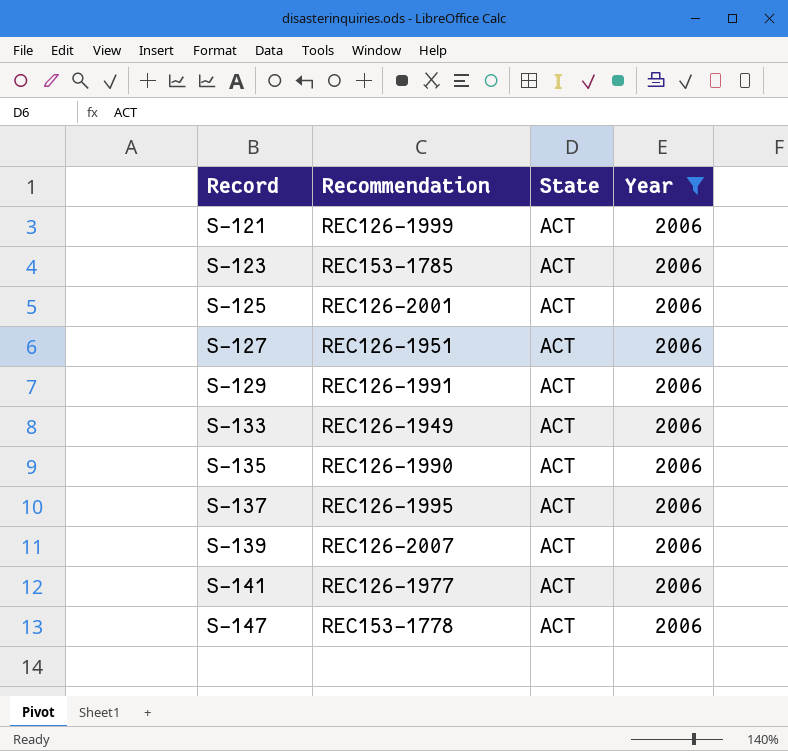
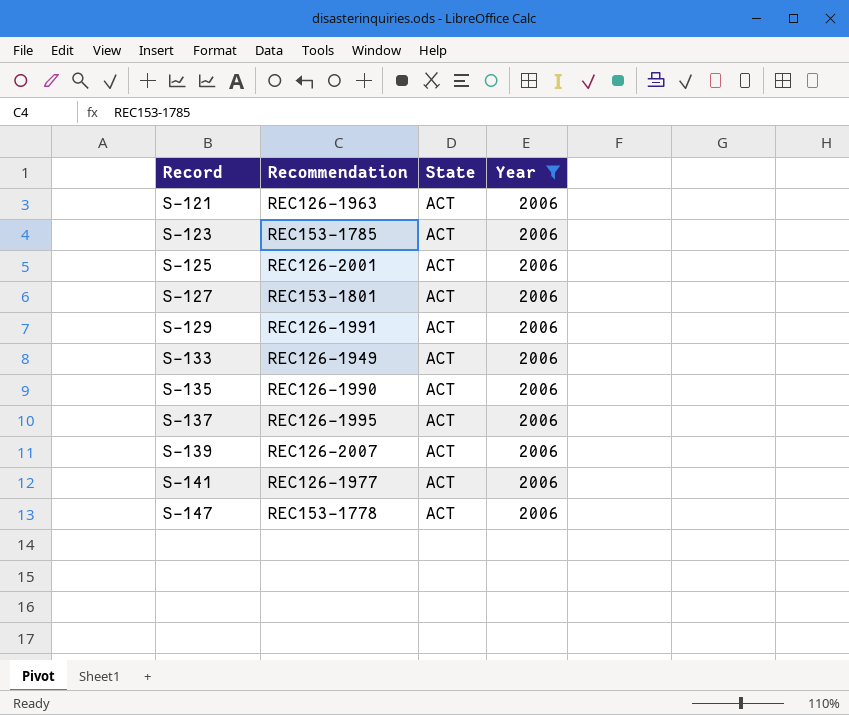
S-121 | Recommendation: REC126-1999 -> REC126-1963
S-127 | Recommendation: REC126-1951 -> REC153-1801

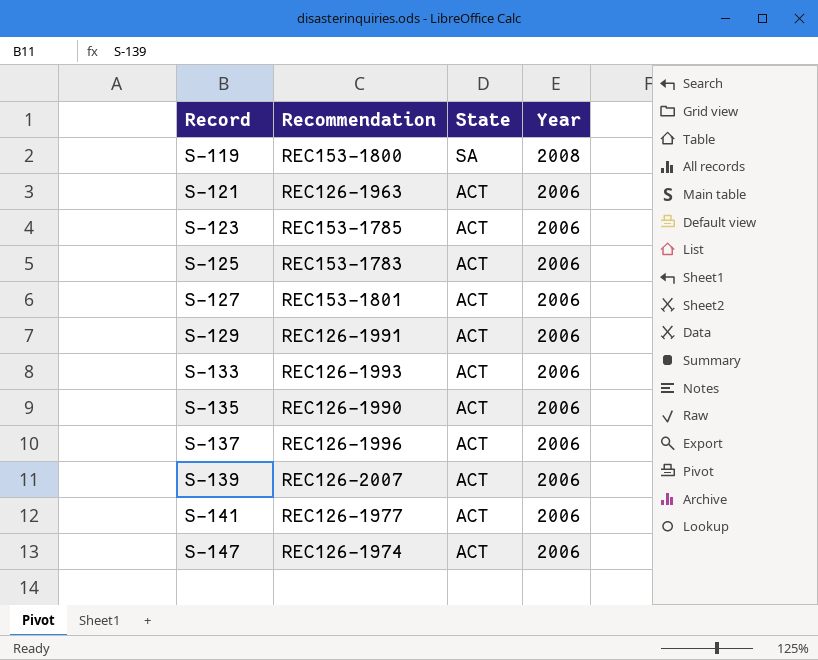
filter: Year = 2006 -> none
S-125 | Recommendation: REC126-2001 -> REC153-1783
S-133 | Recommendation: REC126-1949 -> REC126-1993
S-137 | Recommendation: REC126-1995 -> REC126-1996
S-147 | Recommendation: REC153-1778 -> REC126-1974

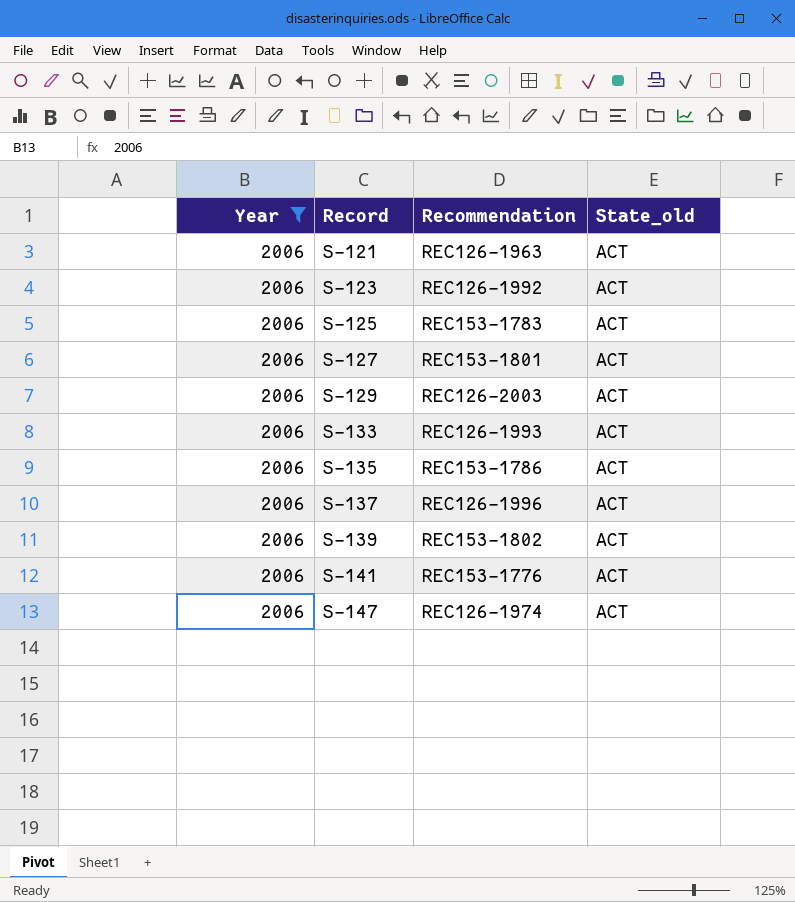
filter: none -> Year = 2006
column Year | position: 4 -> 1
column name: State -> State_old
S-123 | Recommendation: REC153-1785 -> REC126-1992
S-129 | Recommendation: REC126-1991 -> REC126-2003
S-135 | Recommendation: REC126-1990 -> REC153-1786
S-139 | Recommendation: REC126-2007 -> REC153-1802
S-141 | Recommendation: REC126-1977 -> REC153-1776

